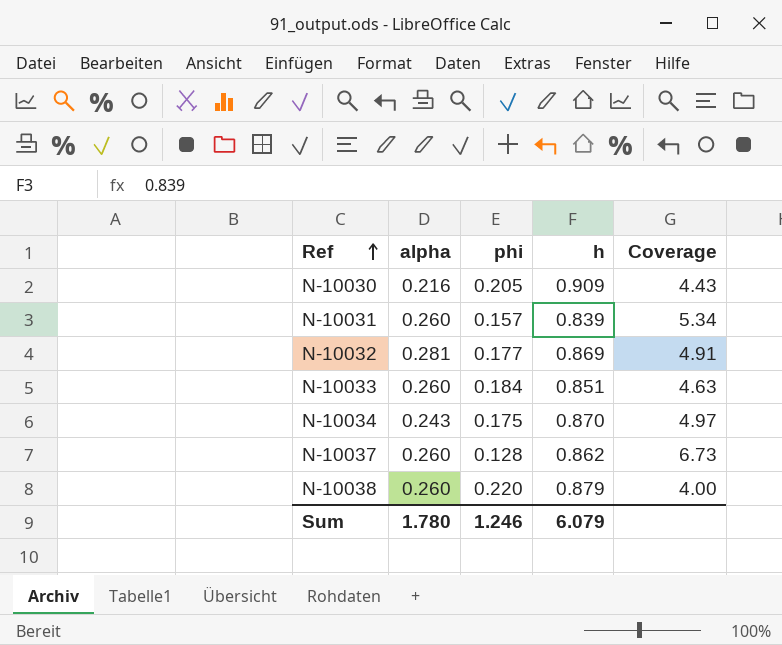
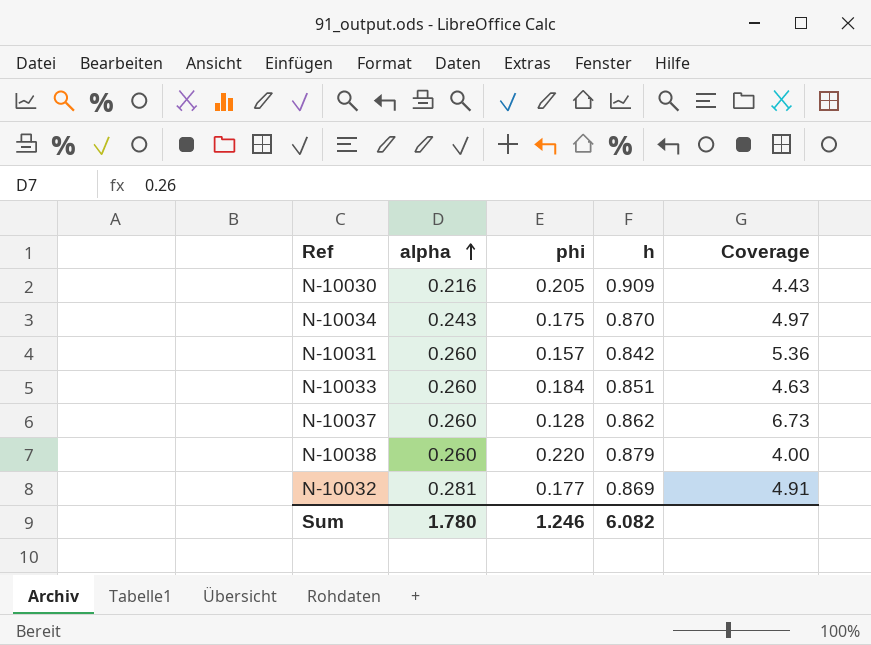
row order: Ref ascending -> alpha ascending
N-10031 | h: 0.839 -> 0.842
N-10031 | Coverage: 5.34 -> 5.36
Sum | h: 6.079 -> 6.082

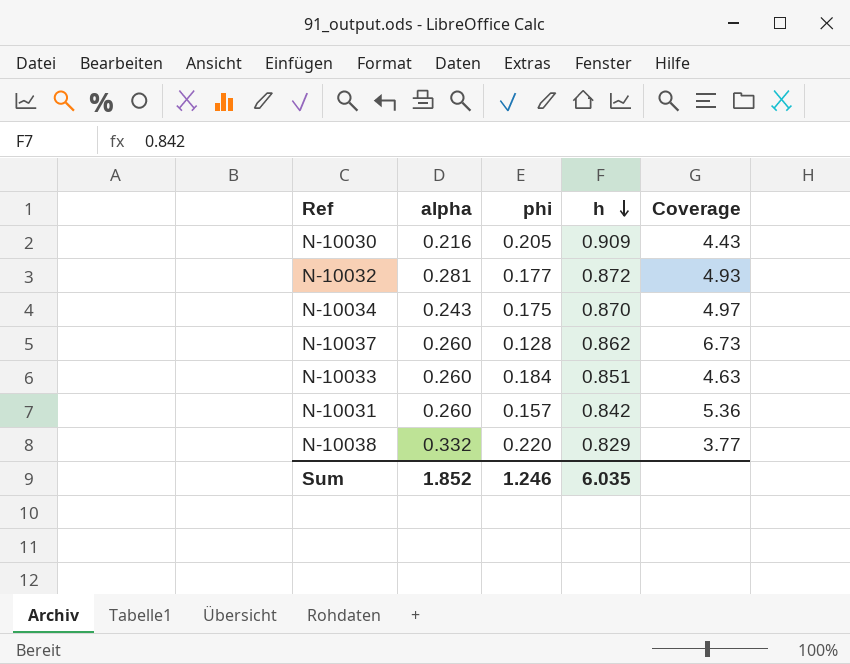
row order: alpha ascending -> h descending
N-10032 | h: 0.869 -> 0.872
N-10032 | Coverage: 4.91 -> 4.93
N-10038 | alpha: 0.260 -> 0.332
N-10038 | h: 0.879 -> 0.829
N-10038 | Coverage: 4.00 -> 3.77
Sum | alpha: 1.780 -> 1.852
Sum | h: 6.082 -> 6.035

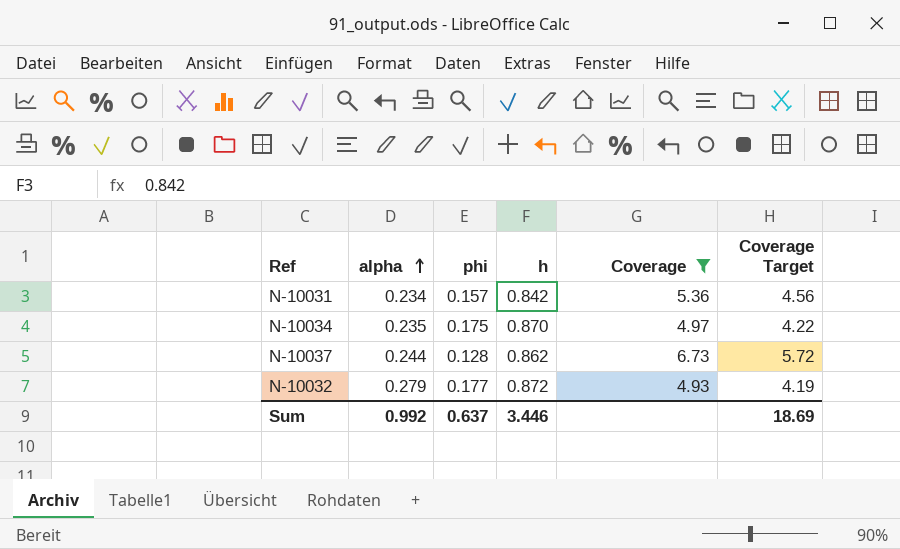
filter: none -> Coverage >= 4.93
row order: h descending -> alpha ascending
column Coverage Target | formula: none -> [Coverage] * 0.85
N-10031 | alpha: 0.260 -> 0.234
N-10034 | alpha: 0.243 -> 0.235
N-10037 | alpha: 0.260 -> 0.244
N-10032 | alpha: 0.281 -> 0.279
Sum | alpha: 1.852 -> 0.992
Sum | phi: 1.246 -> 0.637
Sum | h: 6.035 -> 3.446

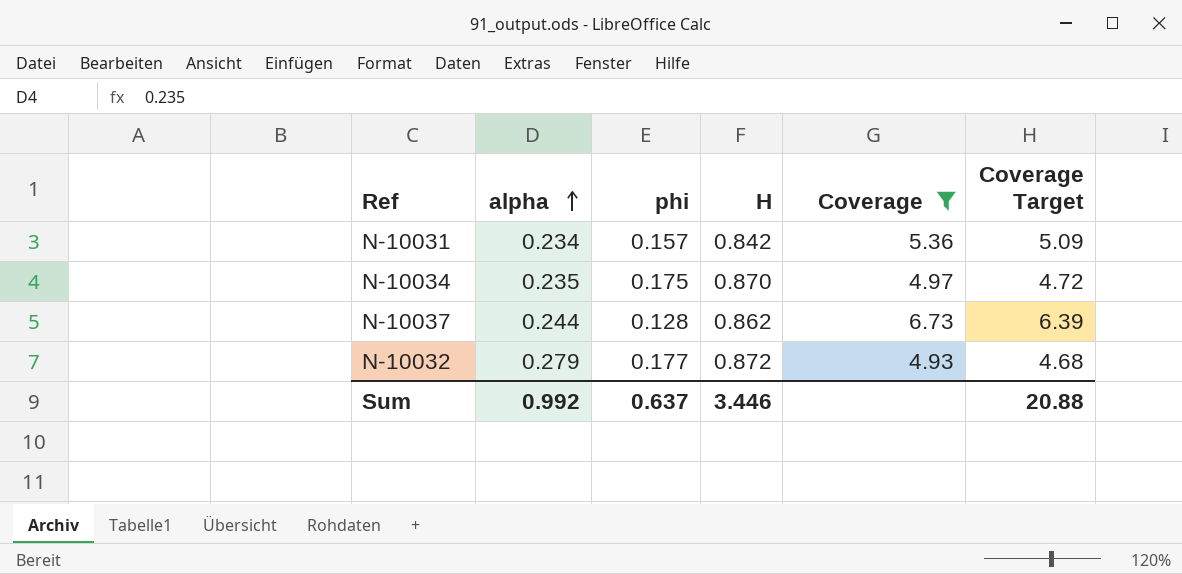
column name: h -> H
column Coverage Target | formula: [Coverage] * 0.85 -> [Coverage] * 0.95
Sum | Coverage Target: 18.69 -> 20.88

